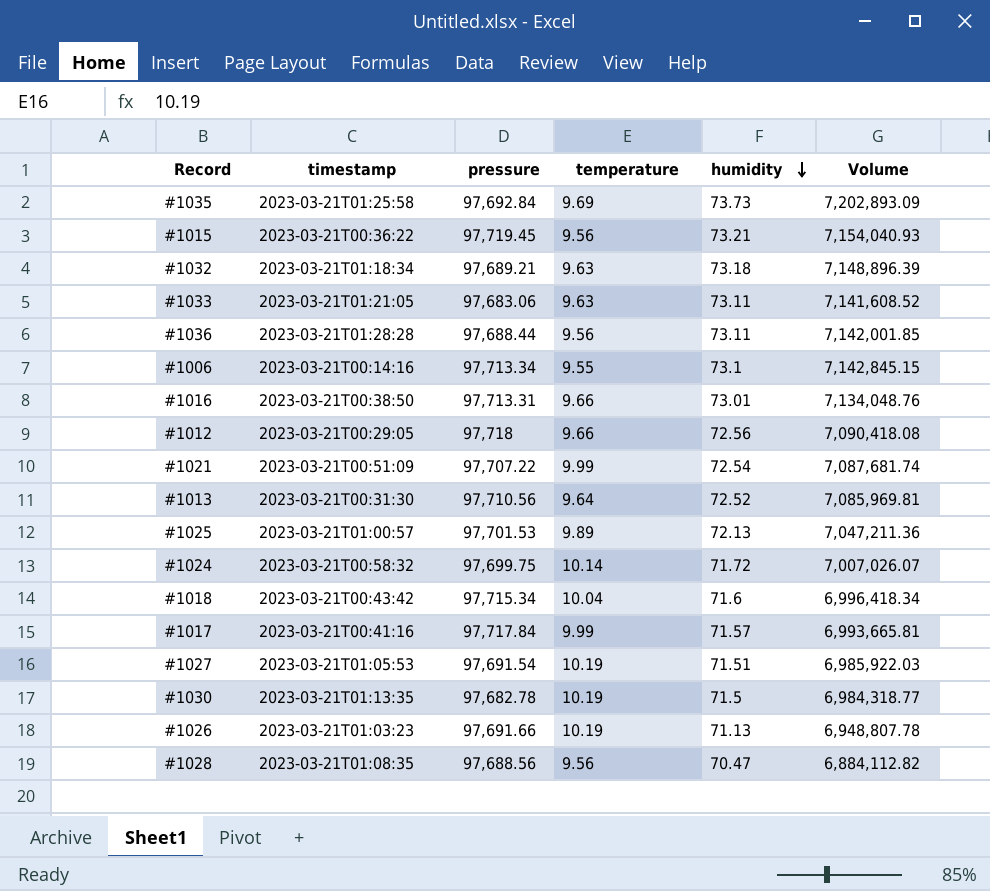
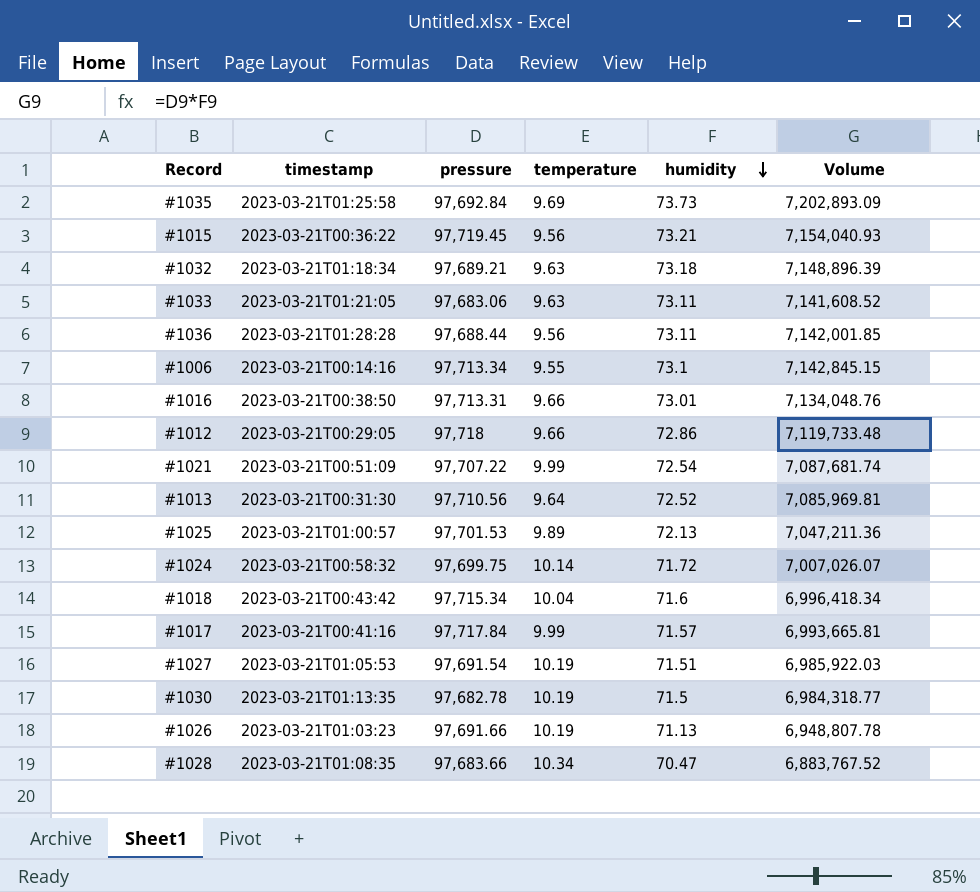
#1012 | humidity: 72.56 -> 72.86
#1012 | Volume: 7,090,418.08 -> 7,119,733.48
#1028 | pressure: 97,688.56 -> 97,683.66
#1028 | temperature: 9.56 -> 10.34
#1028 | Volume: 6,884,112.82 -> 6,883,767.52

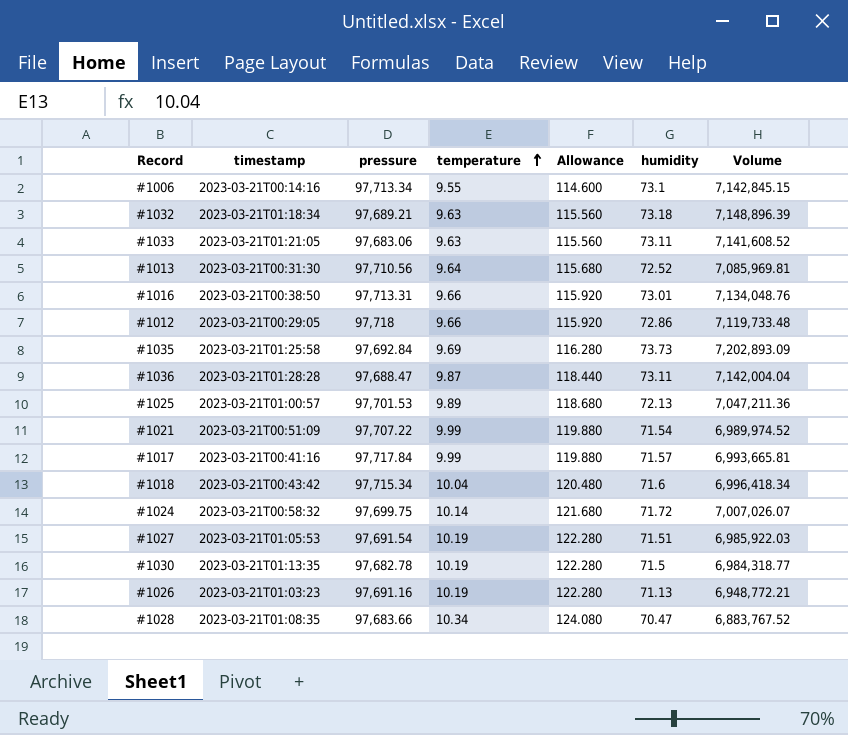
row order: humidity descending -> temperature ascending
column Allowance | formula: none -> [temperature] * 12
row #1015: 2023-03-21T00:36:22 | 97,719.45 | 9.56 | 73.21 | 7,154,040.93 -> none
#1036 | pressure: 97,688.44 -> 97,688.47
#1036 | temperature: 9.56 -> 9.87
#1036 | Volume: 7,142,001.85 -> 7,142,004.04
#1021 | humidity: 72.54 -> 71.54
#1021 | Volume: 7,087,681.74 -> 6,989,974.52
#1026 | pressure: 97,691.66 -> 97,691.16
#1026 | Volume: 6,948,807.78 -> 6,948,772.21

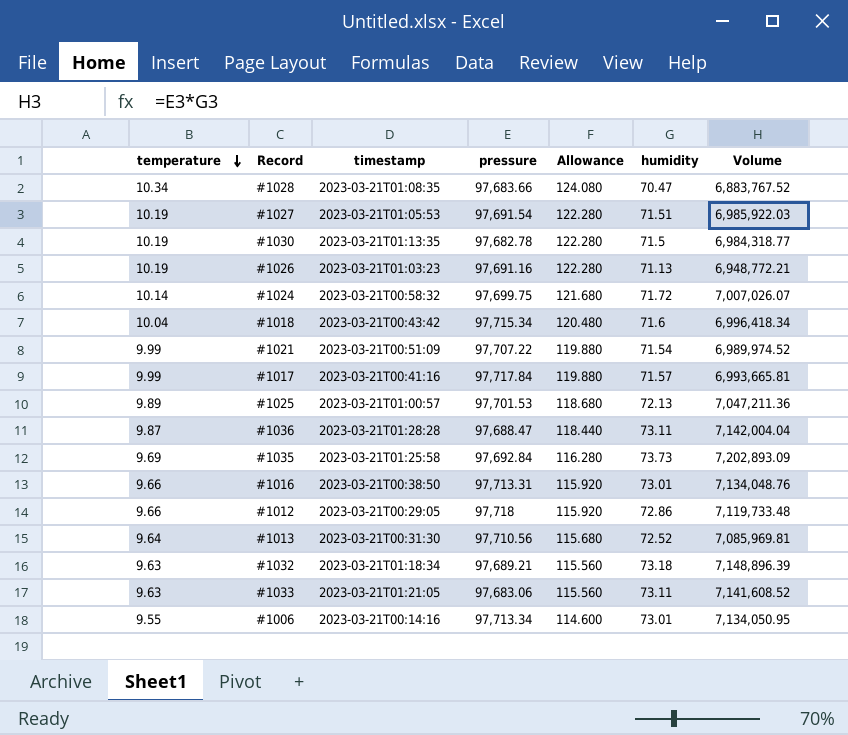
row order: temperature ascending -> temperature descending
column temperature | position: 4 -> 1
#1006 | humidity: 73.1 -> 73.01
#1006 | Volume: 7,142,845.15 -> 7,134,050.95

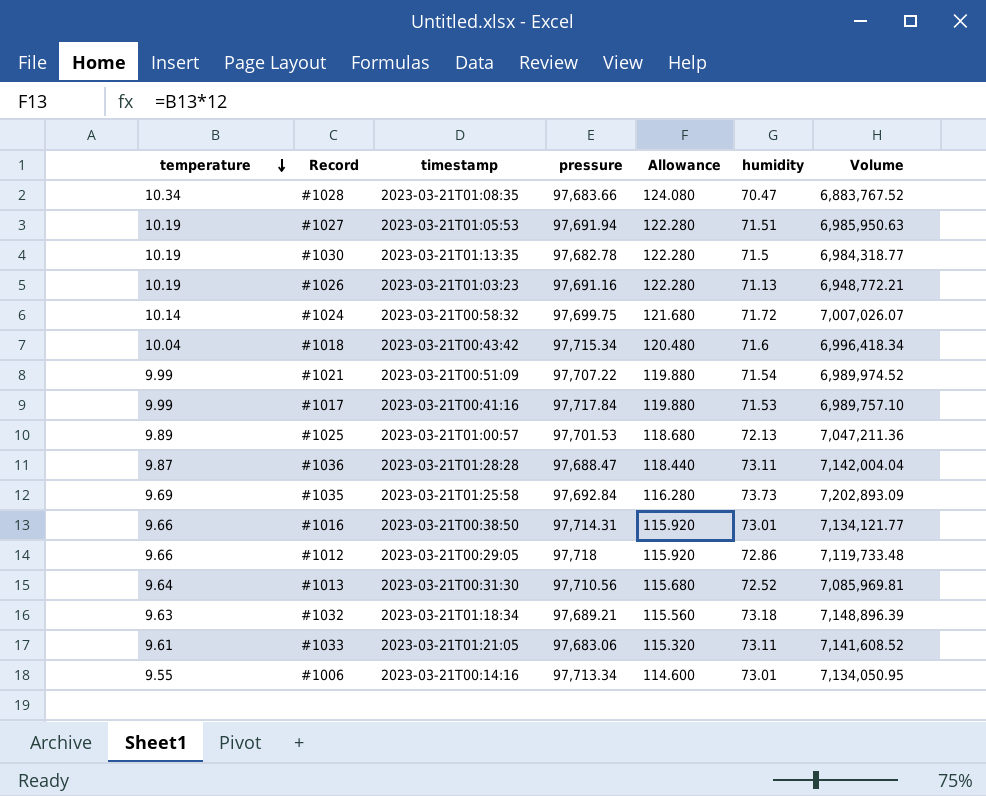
#1027 | pressure: 97,691.54 -> 97,691.94
#1027 | Volume: 6,985,922.03 -> 6,985,950.63
#1017 | humidity: 71.57 -> 71.53
#1017 | Volume: 6,993,665.81 -> 6,989,757.10
#1016 | pressure: 97,713.31 -> 97,714.31
#1016 | Volume: 7,134,048.76 -> 7,134,121.77
#1033 | temperature: 9.63 -> 9.61
#1033 | Allowance: 115.560 -> 115.320

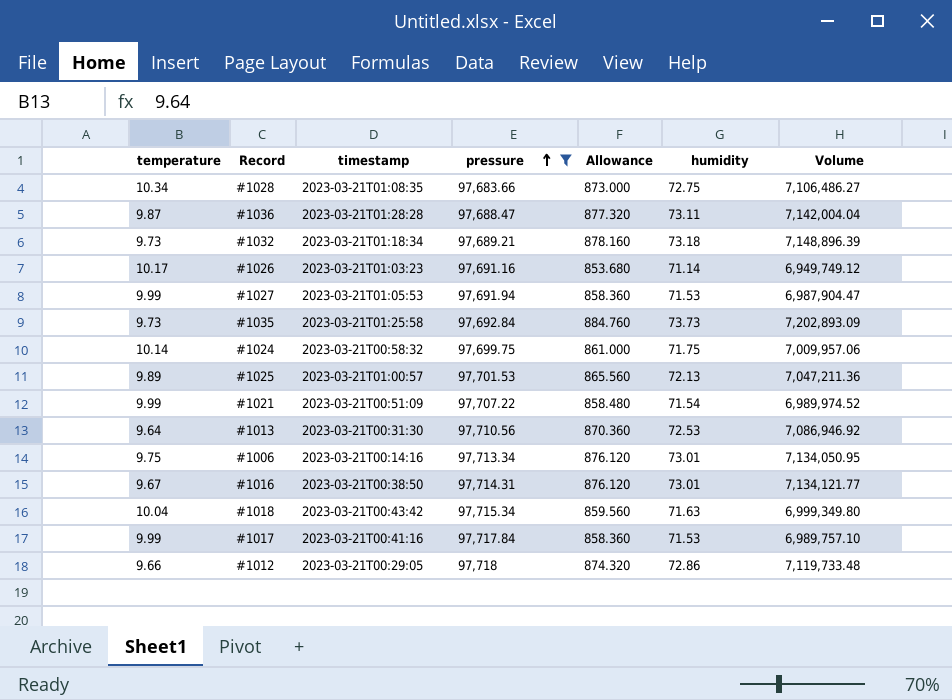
filter: none -> pressure >= 97,683.66
row order: temperature descending -> pressure ascending
column Allowance | formula: [temperature] * 12 -> [humidity] * 12
#1028 | humidity: 70.47 -> 72.75
#1028 | Volume: 6,883,767.52 -> 7,106,486.27
#1032 | temperature: 9.63 -> 9.73
#1026 | temperature: 10.19 -> 10.17
#1026 | humidity: 71.13 -> 71.14
#1026 | Volume: 6,948,772.21 -> 6,949,749.12
#1027 | temperature: 10.19 -> 9.99
#1027 | humidity: 71.51 -> 71.53
#1027 | Volume: 6,985,950.63 -> 6,987,904.47
#1035 | temperature: 9.69 -> 9.73
#1024 | humidity: 71.72 -> 71.75
#1024 | Volume: 7,007,026.07 -> 7,009,957.06
#1013 | humidity: 72.52 -> 72.53
#1013 | Volume: 7,085,969.81 -> 7,086,946.92
#1006 | temperature: 9.55 -> 9.75
#1016 | temperature: 9.66 -> 9.67
#1018 | humidity: 71.6 -> 71.63
#1018 | Volume: 6,996,418.34 -> 6,999,349.80

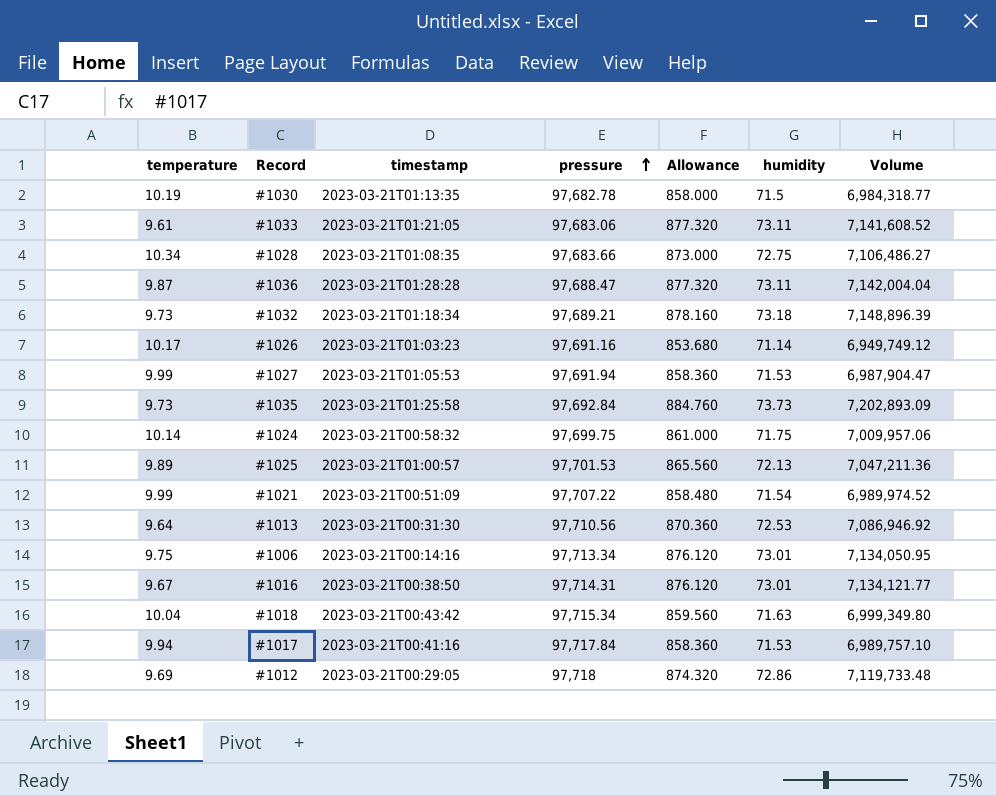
filter: pressure >= 97,683.66 -> none
#1017 | temperature: 9.99 -> 9.94
#1012 | temperature: 9.66 -> 9.69

